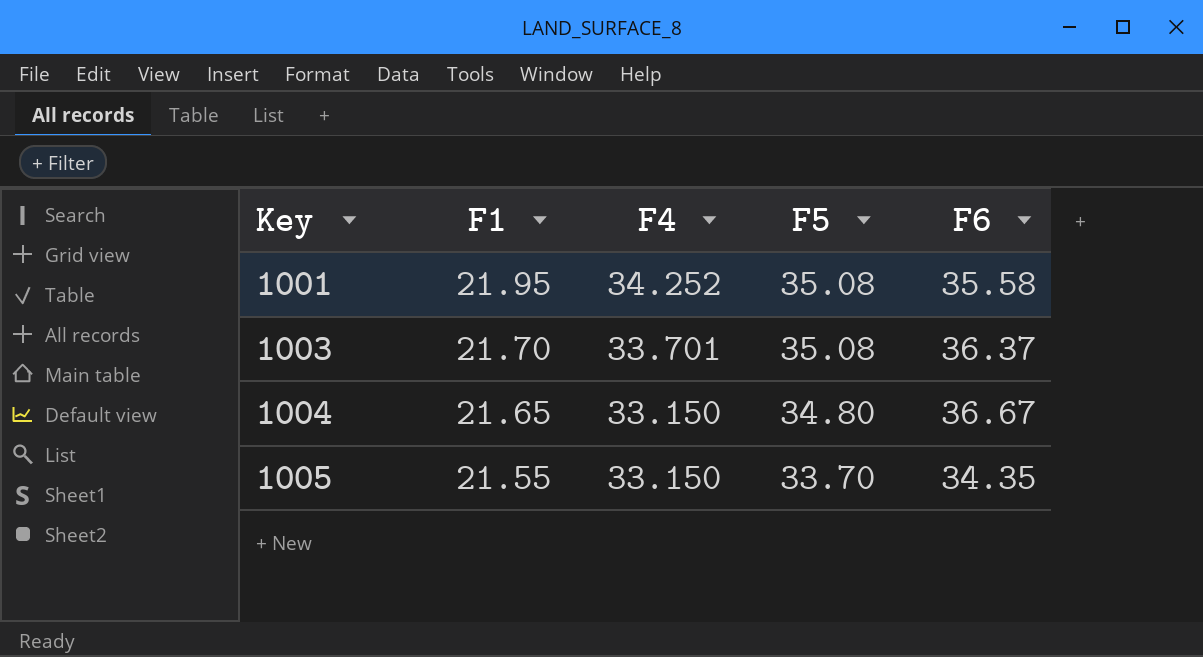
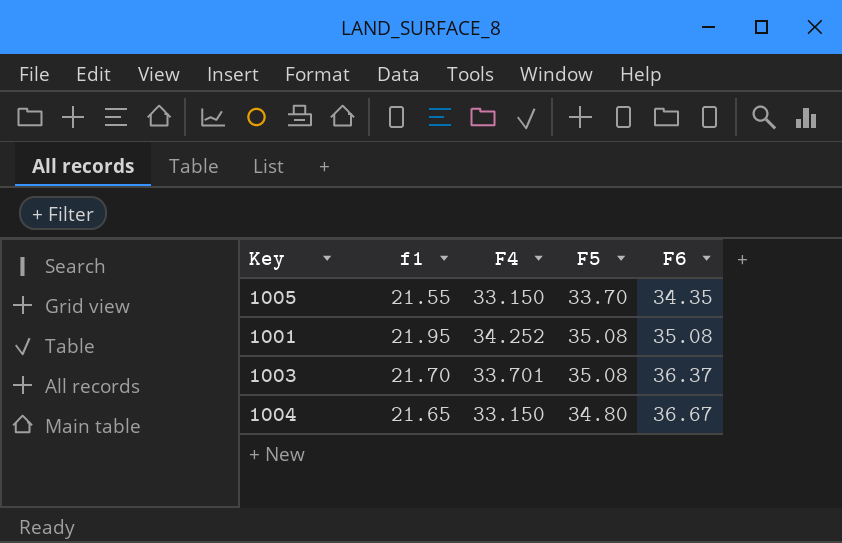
row order: Key ascending -> F6 ascending
column name: F1 -> f1
1001 | F6: 35.58 -> 35.08

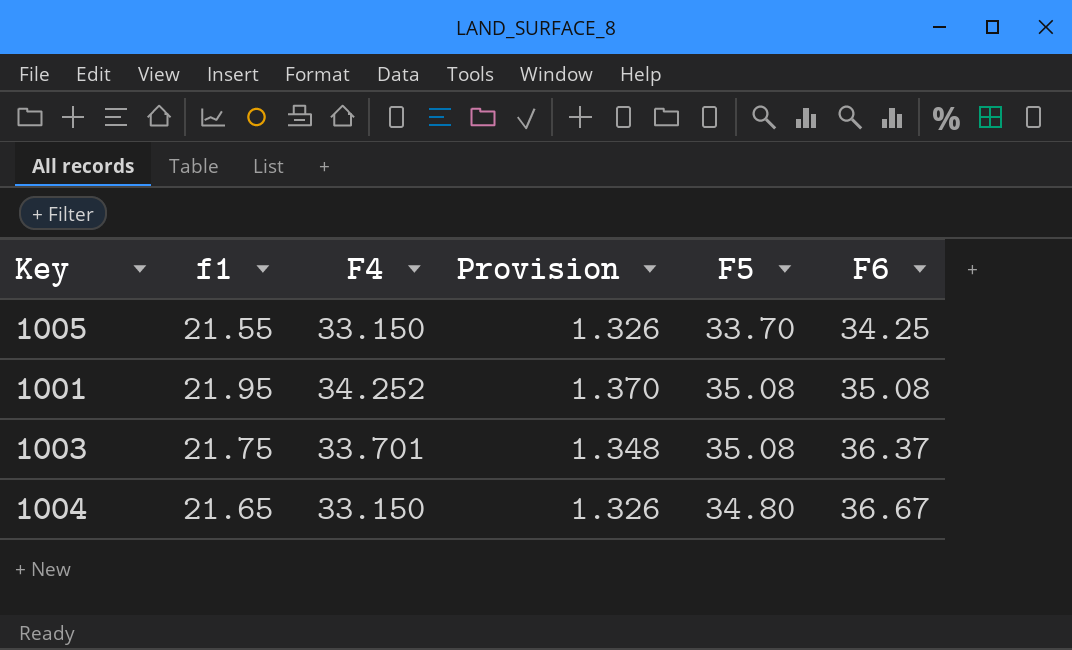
column Provision | formula: none -> [F4] * 0.04
1005 | F6: 34.35 -> 34.25
1003 | f1: 21.70 -> 21.75

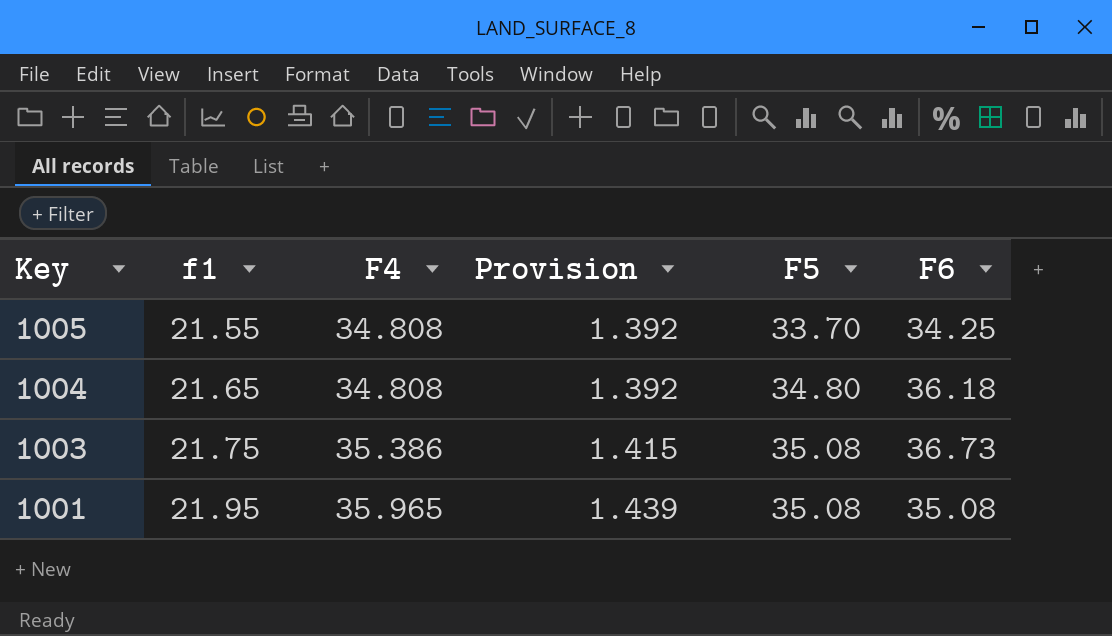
row order: F6 ascending -> Key descending
1005 | F4: 33.150 -> 34.808
1005 | Provision: 1.326 -> 1.392
1004 | F4: 33.150 -> 34.808
1004 | Provision: 1.326 -> 1.392
1004 | F6: 36.67 -> 36.18
1003 | F4: 33.701 -> 35.386
1003 | Provision: 1.348 -> 1.415
1003 | F6: 36.37 -> 36.73
1001 | F4: 34.252 -> 35.965
1001 | Provision: 1.370 -> 1.439

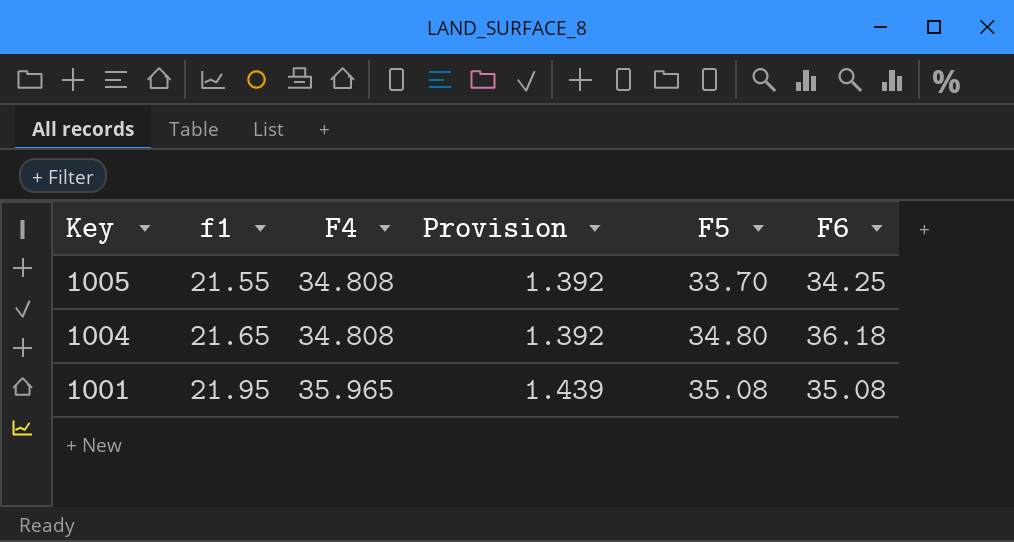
row 1003: 21.75 | 35.386 | 1.415 | 35.08 | 36.73 -> none

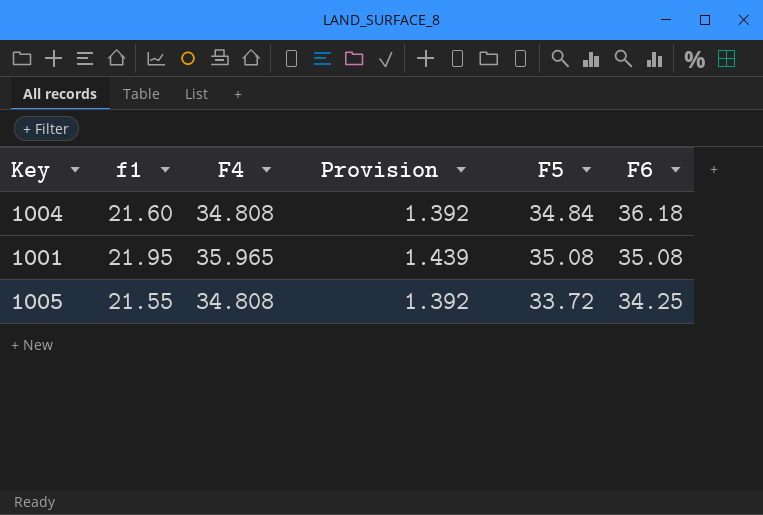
row order: Key descending -> F6 descending
1004 | f1: 21.65 -> 21.60
1004 | F5: 34.80 -> 34.84
1005 | F5: 33.70 -> 33.72

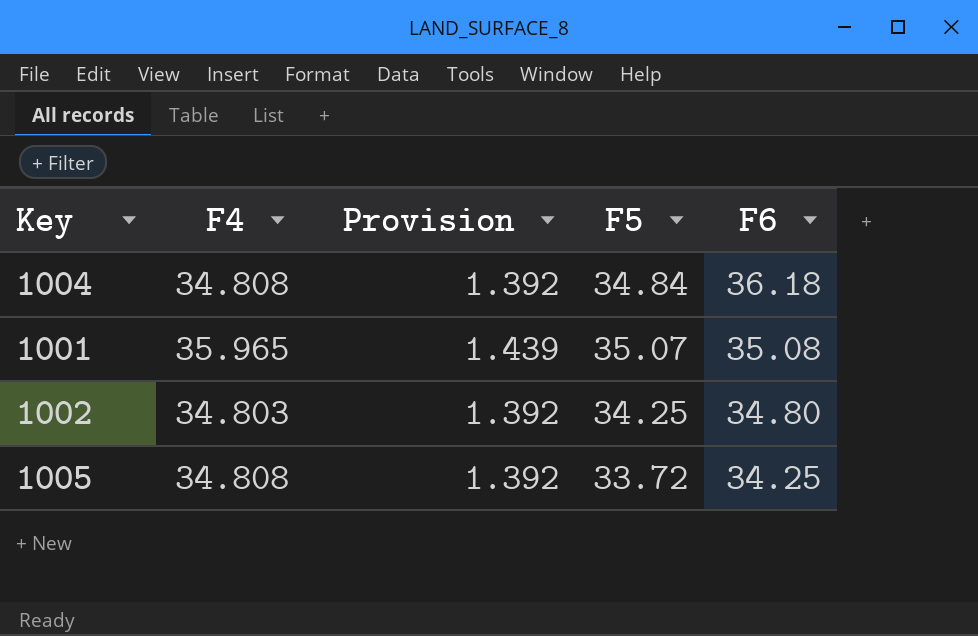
column f1 | position: 2 -> none
1001 | F5: 35.08 -> 35.07
row 1002: none -> 34.803 | 1.392 | 34.25 | 34.80

